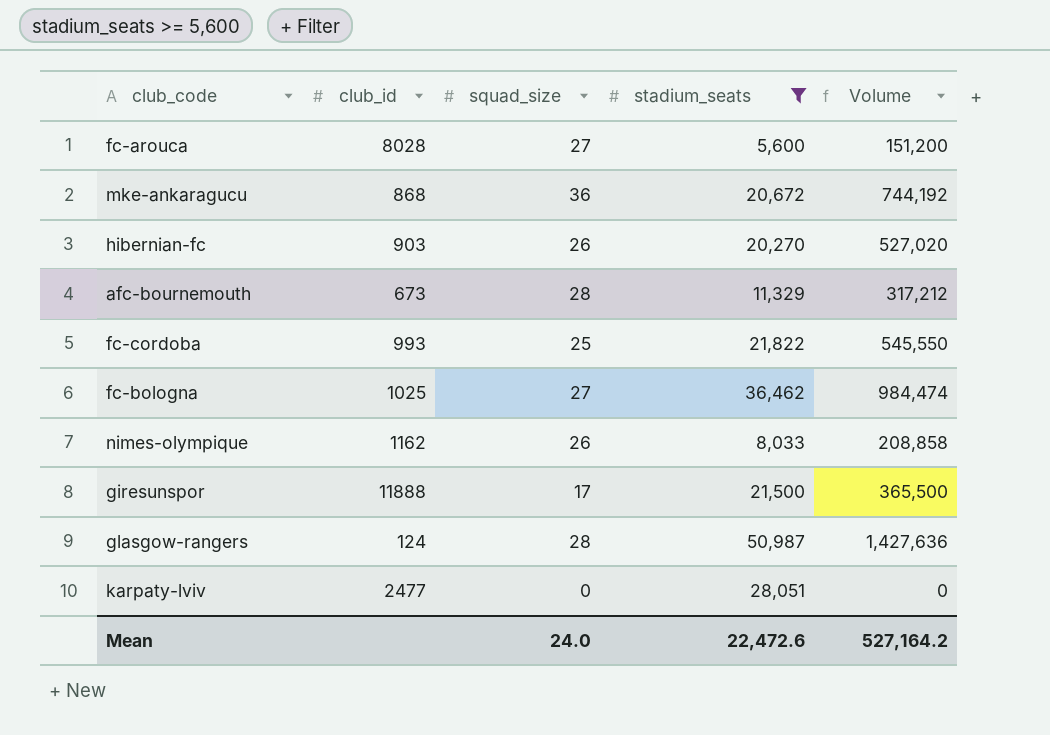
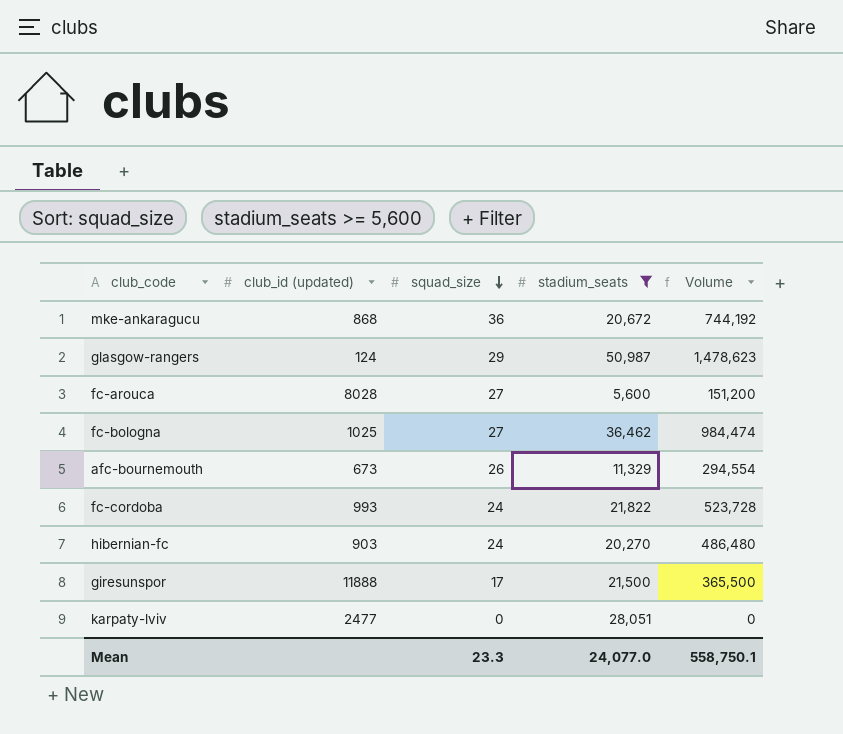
row order: none -> squad_size descending
column name: club_id -> club_id (updated)
row nimes-olympique: 1162 | 26 | 8,033 | 208,858 -> none
glasgow-rangers | squad_size: 28 -> 29
glasgow-rangers | Volume: 1,427,636 -> 1,478,623
afc-bournemouth | squad_size: 28 -> 26
afc-bournemouth | Volume: 317,212 -> 294,554
fc-cordoba | squad_size: 25 -> 24
fc-cordoba | Volume: 545,550 -> 523,728
hibernian-fc | squad_size: 26 -> 24
hibernian-fc | Volume: 527,020 -> 486,480
Mean | squad_size: 24.0 -> 23.3
Mean | stadium_seats: 22,472.6 -> 24,077.0
Mean | Volume: 527,164.2 -> 558,750.1

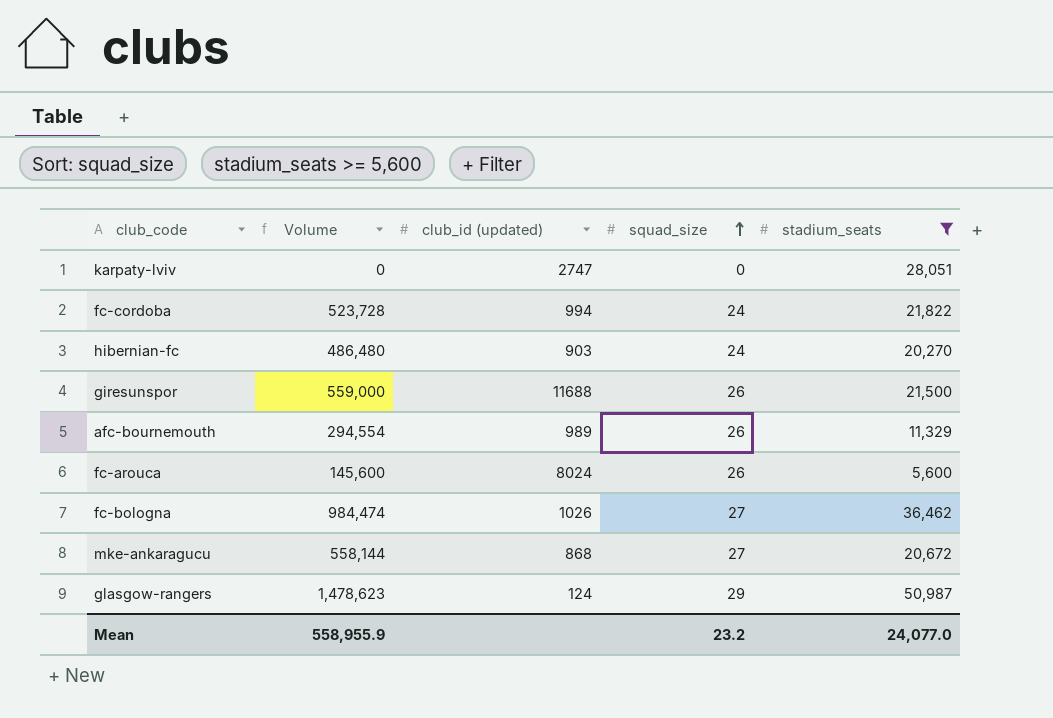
row order: squad_size descending -> squad_size ascending
column Volume | position: 5 -> 2
karpaty-lviv | club_id (updated): 2477 -> 2747
fc-cordoba | club_id (updated): 993 -> 994
giresunspor | Volume: 365,500 -> 559,000
giresunspor | club_id (updated): 11888 -> 11688
giresunspor | squad_size: 17 -> 26
afc-bournemouth | club_id (updated): 673 -> 989
fc-arouca | Volume: 151,200 -> 145,600
fc-arouca | club_id (updated): 8028 -> 8024
fc-arouca | squad_size: 27 -> 26
fc-bologna | club_id (updated): 1025 -> 1026
mke-ankaragucu | Volume: 744,192 -> 558,144
mke-ankaragucu | squad_size: 36 -> 27
Mean | Volume: 558,750.1 -> 558,955.9
Mean | squad_size: 23.3 -> 23.2

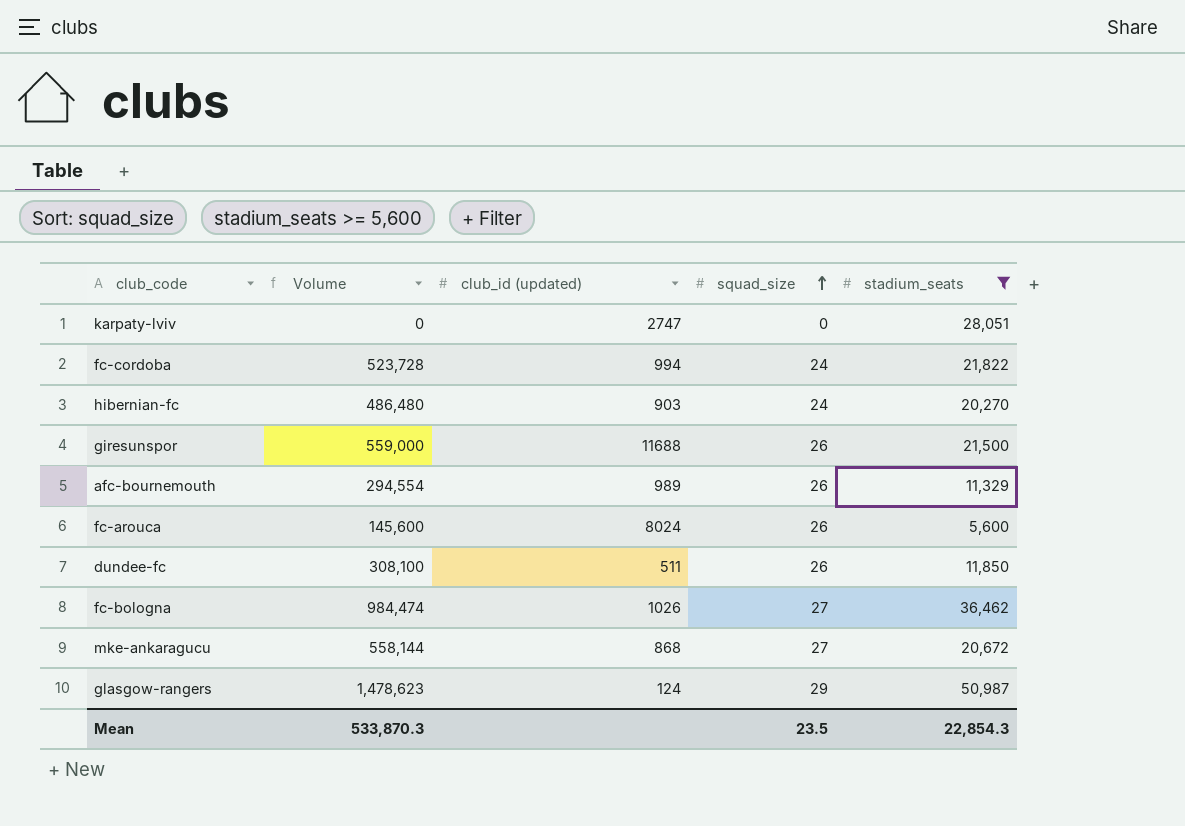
row dundee-fc: none -> 308,100 | 511 | 26 | 11,850
Mean | Volume: 558,955.9 -> 533,870.3
Mean | squad_size: 23.2 -> 23.5
Mean | stadium_seats: 24,077.0 -> 22,854.3

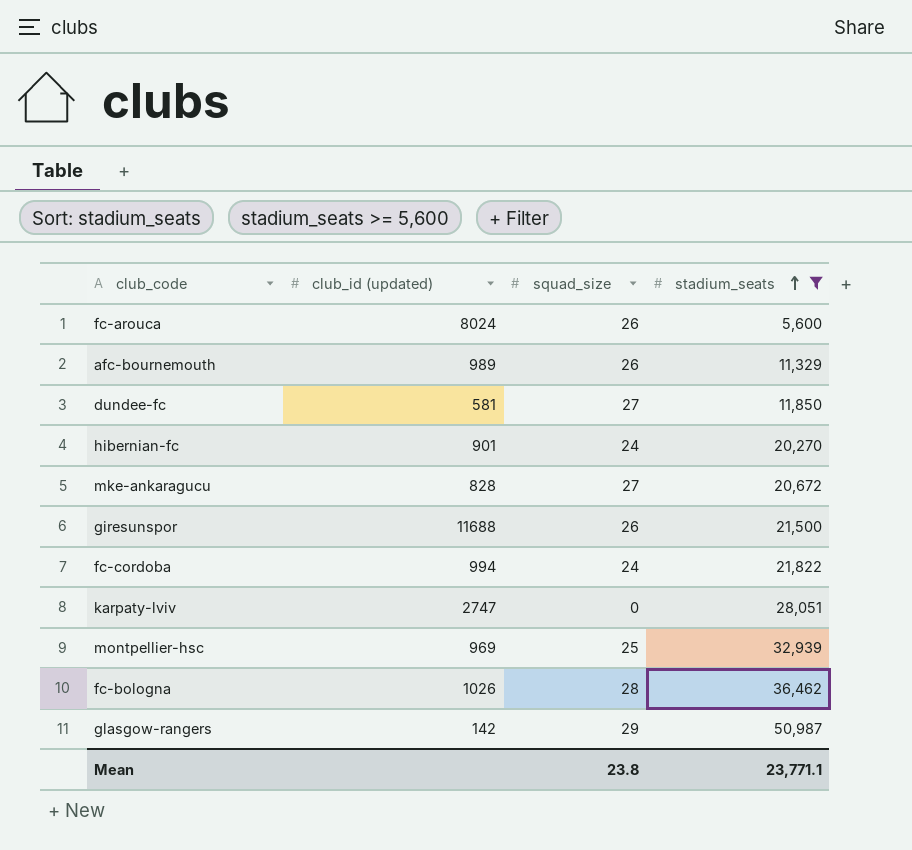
row order: squad_size ascending -> stadium_seats ascending
column Volume | formula: [squad_size] * [stadium_seats] -> none
dundee-fc | club_id (updated): 511 -> 581
dundee-fc | squad_size: 26 -> 27
hibernian-fc | club_id (updated): 903 -> 901
mke-ankaragucu | club_id (updated): 868 -> 828
row montpellier-hsc: none -> 969 | 25 | 32,939
fc-bologna | squad_size: 27 -> 28
glasgow-rangers | club_id (updated): 124 -> 142
Mean | squad_size: 23.5 -> 23.8
Mean | stadium_seats: 22,854.3 -> 23,771.1

